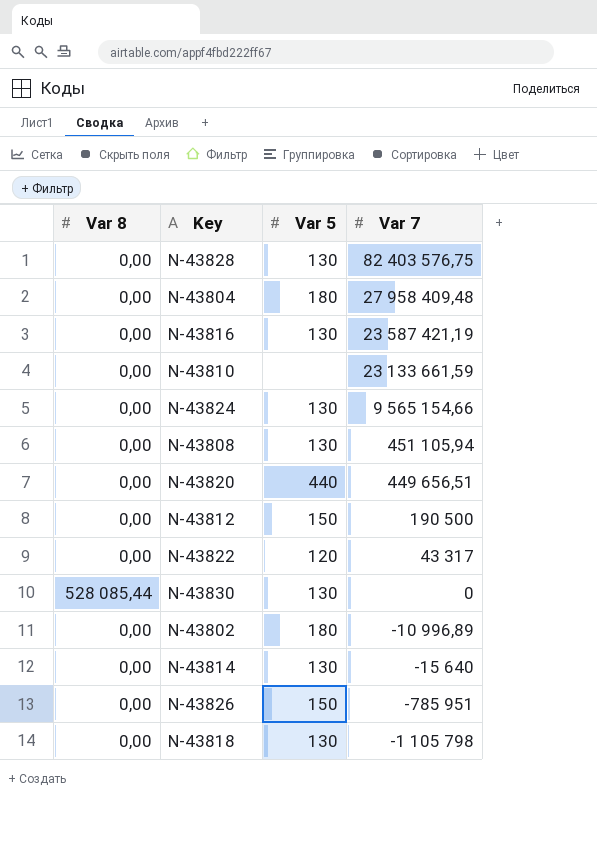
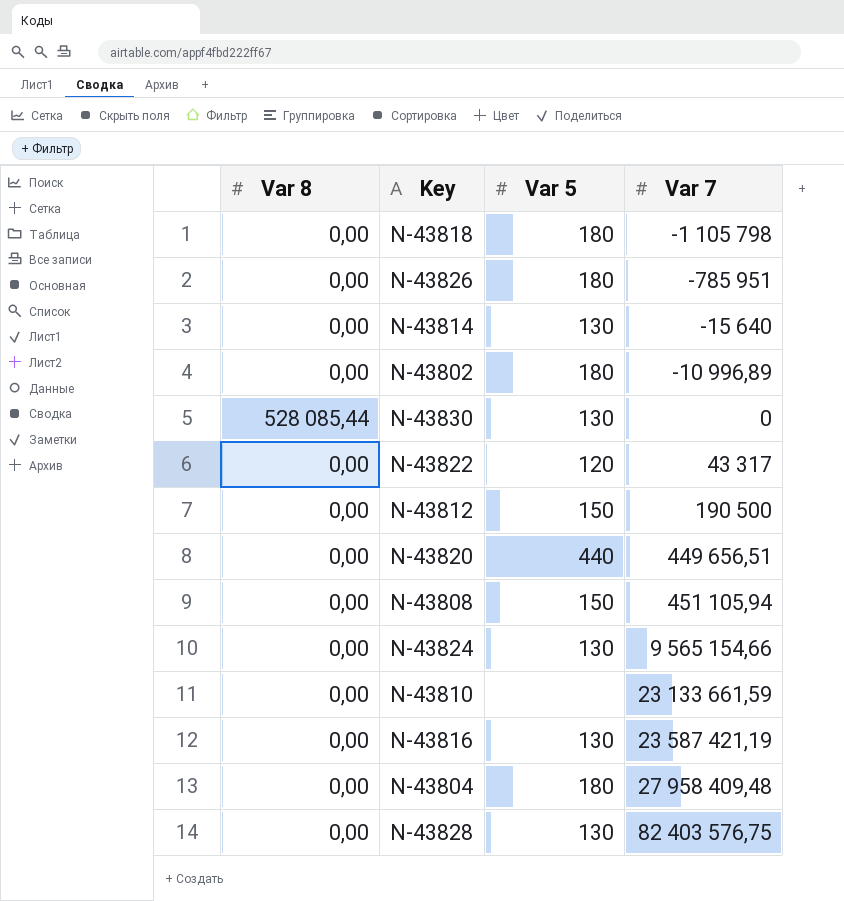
row order: Var 7 descending -> Var 7 ascending
N-43818 | Var 5: 130 -> 180
N-43826 | Var 5: 150 -> 180
N-43808 | Var 5: 130 -> 150

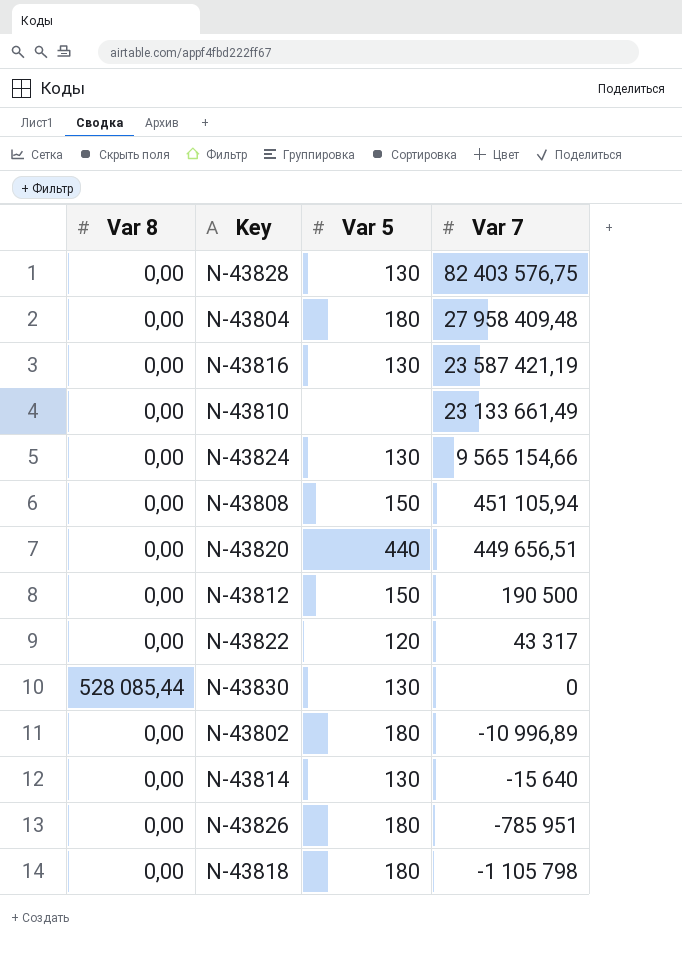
row order: Var 7 ascending -> Var 7 descending
N-43810 | Var 7: 23 133 661,59 -> 23 133 661,49

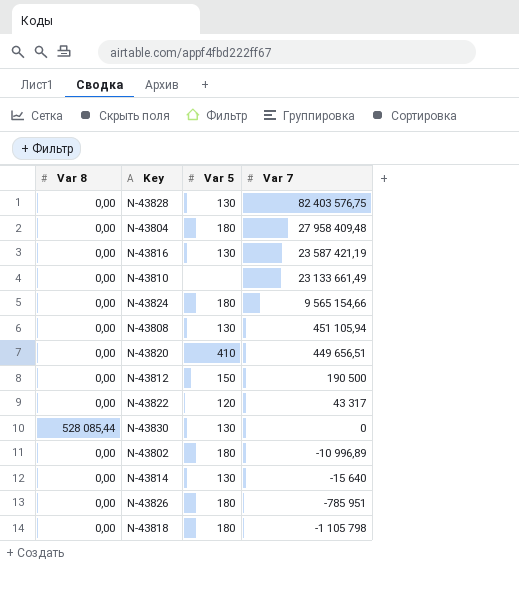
N-43824 | Var 5: 130 -> 180
N-43808 | Var 5: 150 -> 130
N-43820 | Var 5: 440 -> 410

